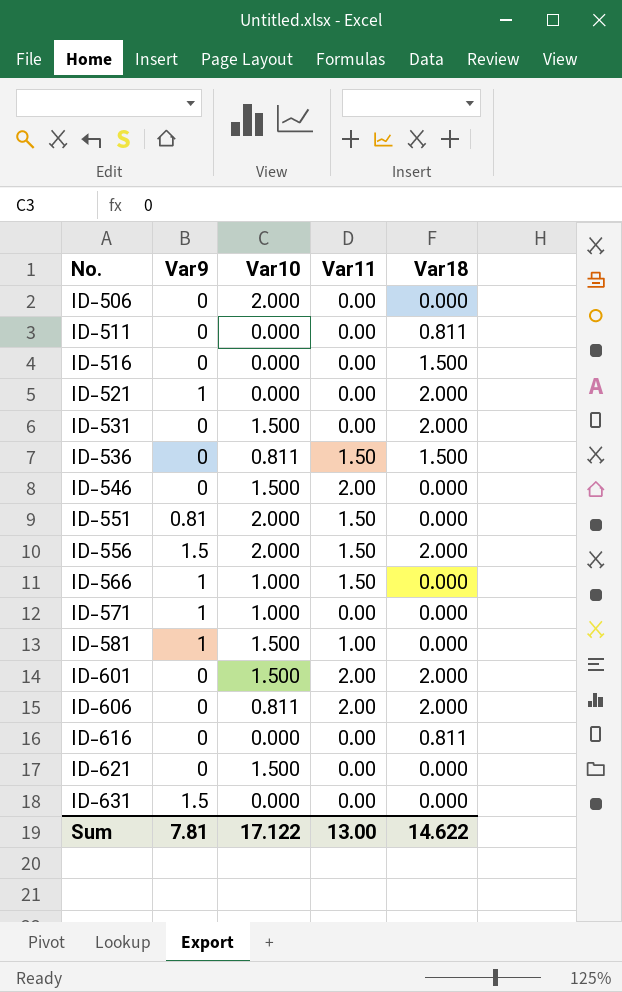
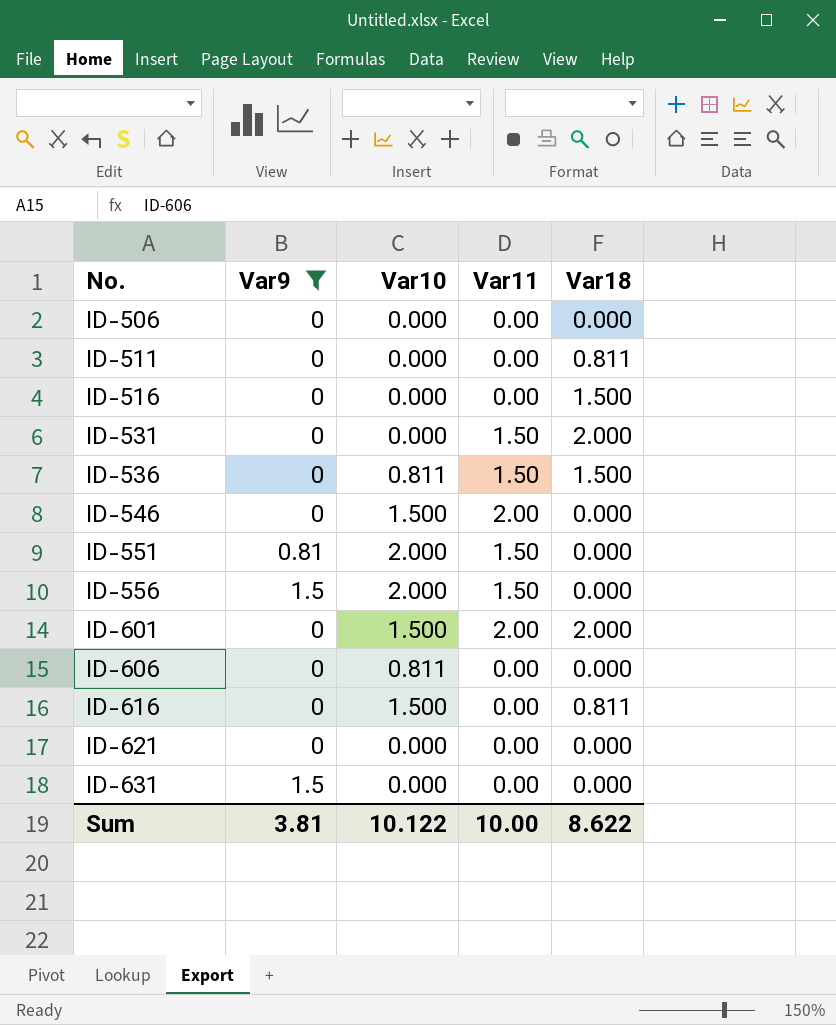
filter: none -> Var9 != 1
ID-506 | Var10: 2.000 -> 0.000
ID-531 | Var10: 1.500 -> 0.000
ID-531 | Var11: 0.00 -> 1.50
ID-556 | Var18: 2.000 -> 0.000
ID-606 | Var11: 2.00 -> 0.00
ID-606 | Var18: 2.000 -> 0.000
ID-616 | Var10: 0.000 -> 1.500
ID-621 | Var10: 1.500 -> 0.000
Sum | Var9: 7.81 -> 3.81
Sum | Var10: 17.122 -> 10.122
Sum | Var11: 13.00 -> 10.00
Sum | Var18: 14.622 -> 8.622

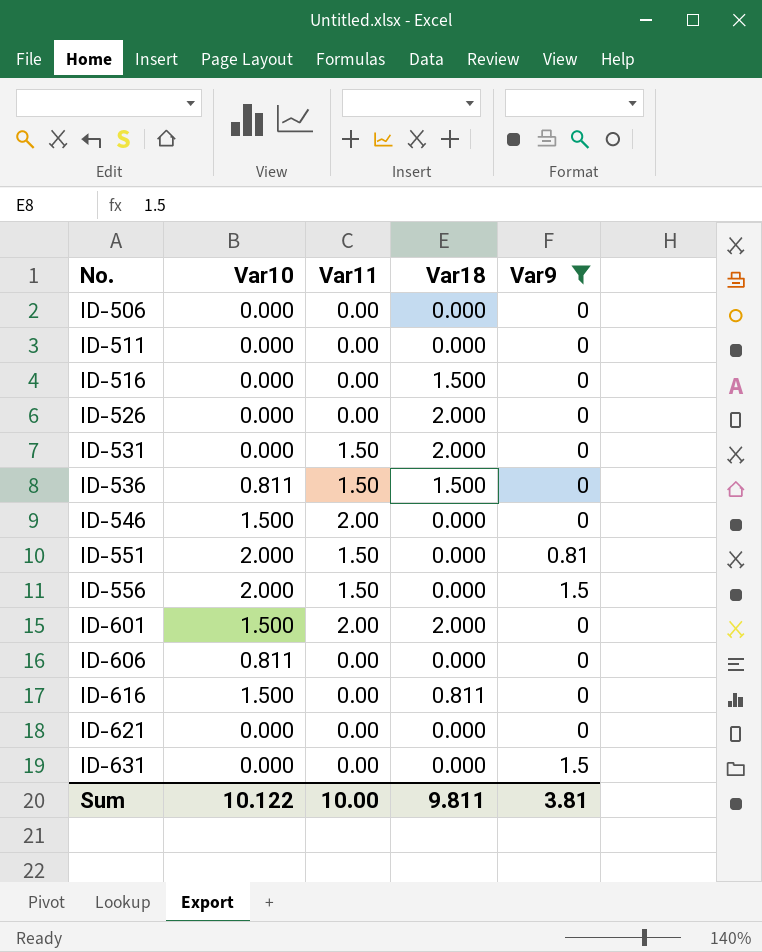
column Var9 | position: 2 -> 5
ID-511 | Var18: 0.811 -> 0.000
row ID-526: none -> 0.000 | 0.00 | 2.000 | 0
Sum | Var18: 8.622 -> 9.811

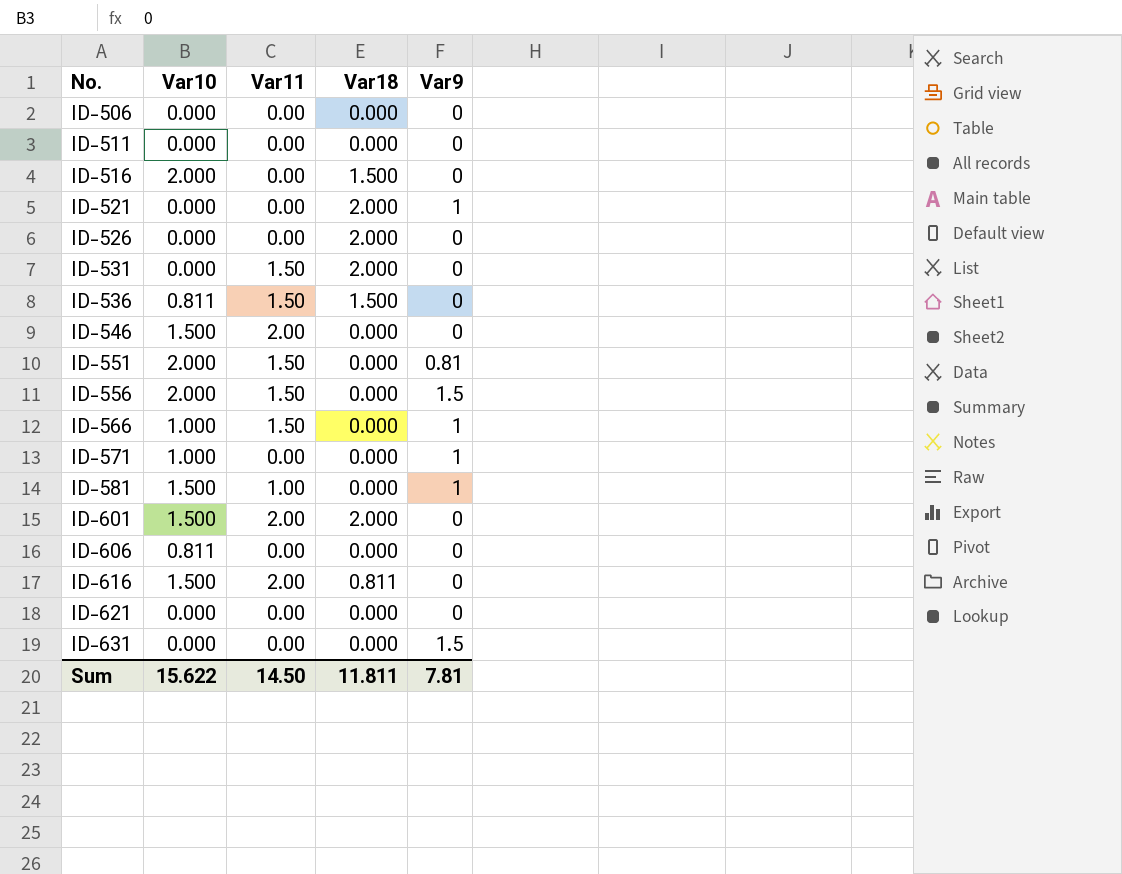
filter: Var9 != 1 -> none
ID-516 | Var10: 0.000 -> 2.000
ID-616 | Var11: 0.00 -> 2.00
Sum | Var10: 10.122 -> 15.622
Sum | Var11: 10.00 -> 14.50
Sum | Var18: 9.811 -> 11.811
Sum | Var9: 3.81 -> 7.81

